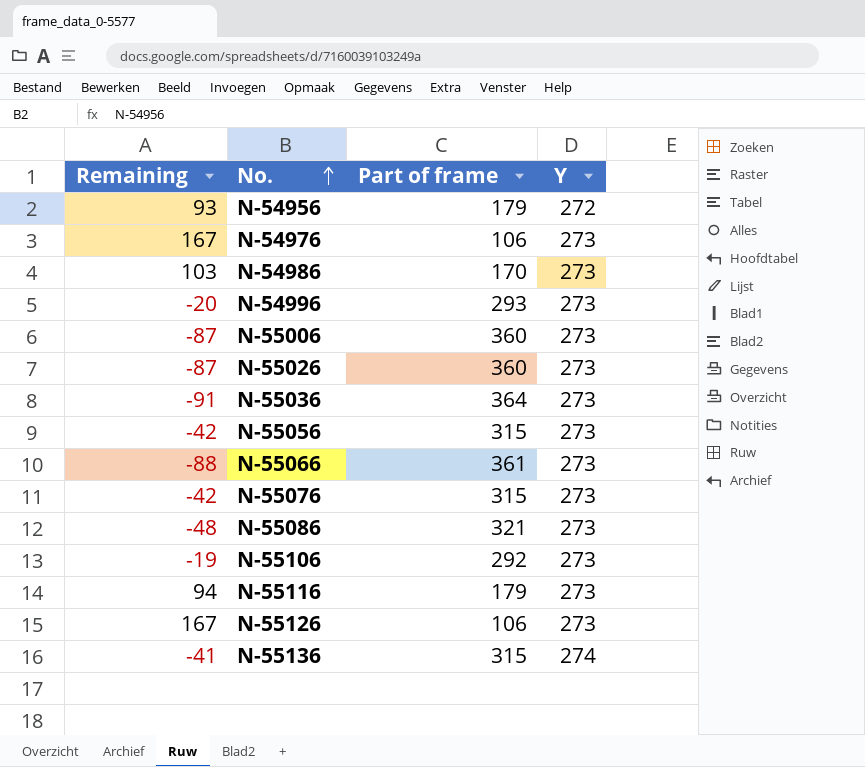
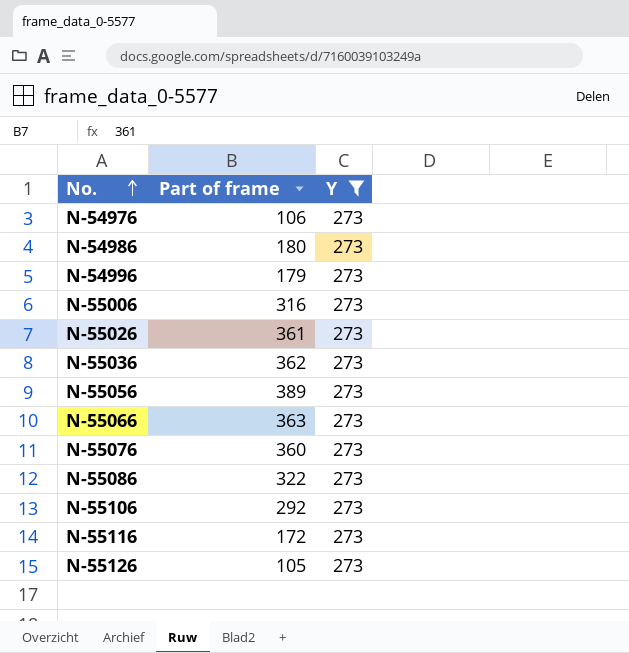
filter: none -> Y = 273
column Remaining | formula: [Y] - [Part of frame] -> none
N-54986 | Part of frame: 170 -> 180
N-54996 | Part of frame: 293 -> 179
N-55006 | Part of frame: 360 -> 316
N-55026 | Part of frame: 360 -> 361
N-55036 | Part of frame: 364 -> 362
N-55056 | Part of frame: 315 -> 389
N-55066 | Part of frame: 361 -> 363
N-55076 | Part of frame: 315 -> 360
N-55086 | Part of frame: 321 -> 322
N-55116 | Part of frame: 179 -> 172
N-55126 | Part of frame: 106 -> 105

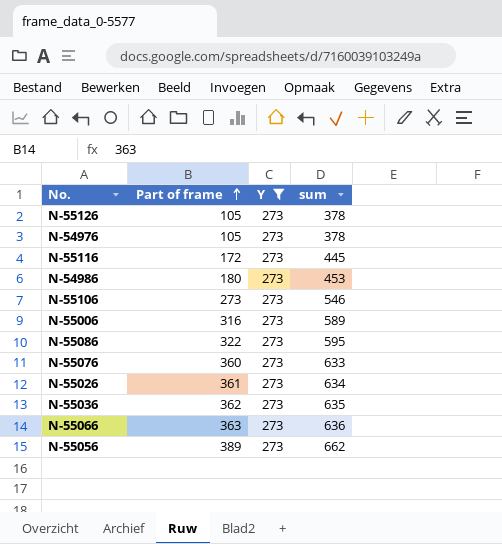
row order: No. ascending -> Part of frame ascending
column sum | formula: none -> [Part of frame] + [Y]
row N-54996: 179 | 273 -> none
N-54976 | Part of frame: 106 -> 105
N-55106 | Part of frame: 292 -> 273

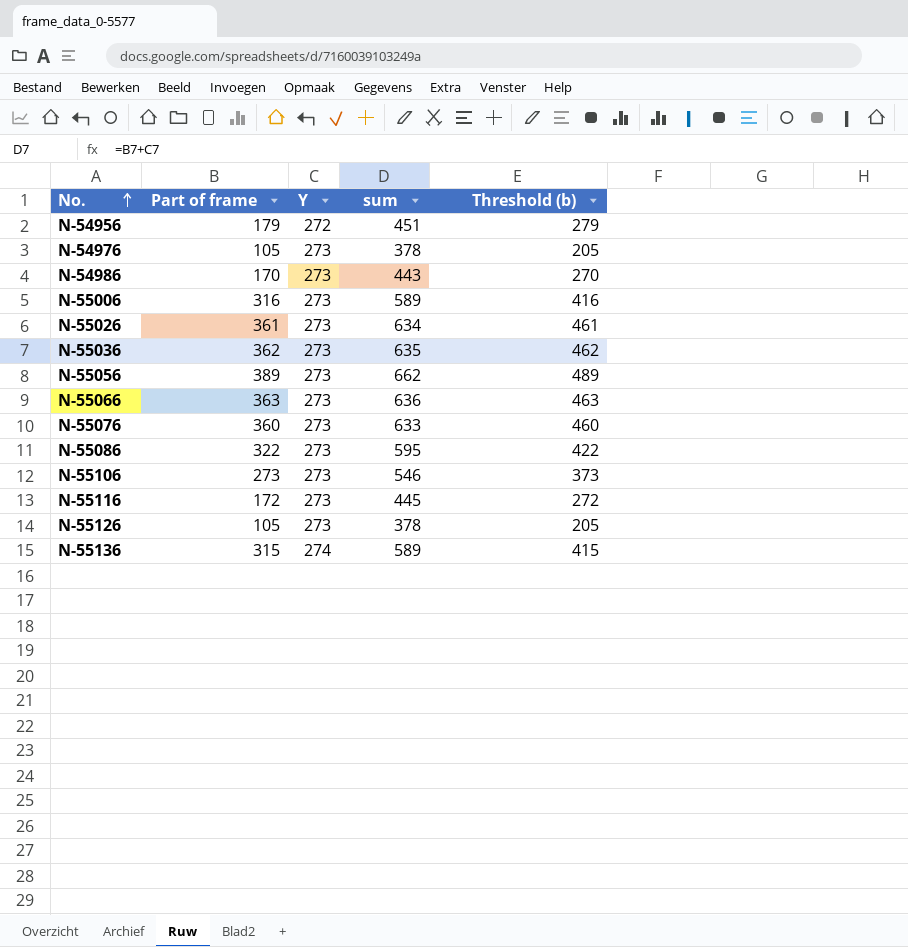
filter: Y = 273 -> none
row order: Part of frame ascending -> No. ascending
column Threshold (b) | formula: none -> [Part of frame] + 100
N-54986 | Part of frame: 180 -> 170
N-54986 | sum: 453 -> 443

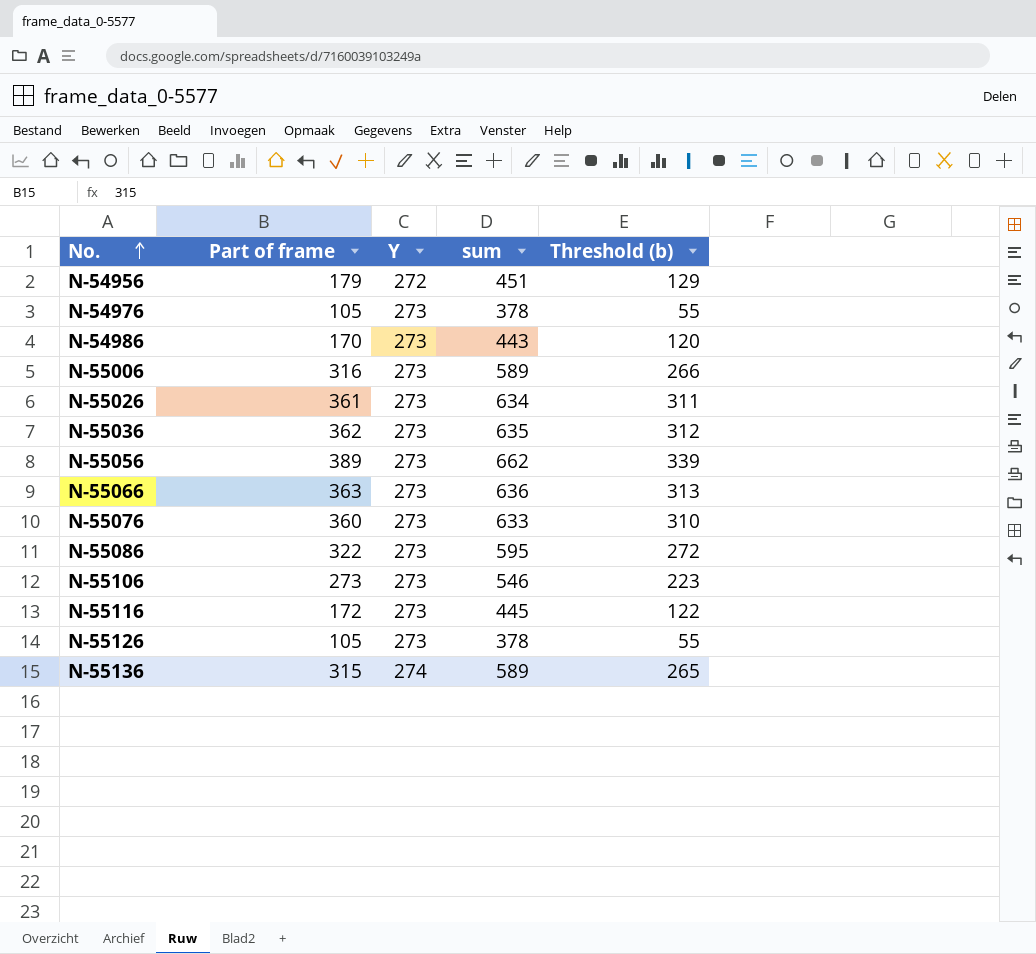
column Threshold (b) | formula: [Part of frame] + 100 -> [Part of frame] - 50

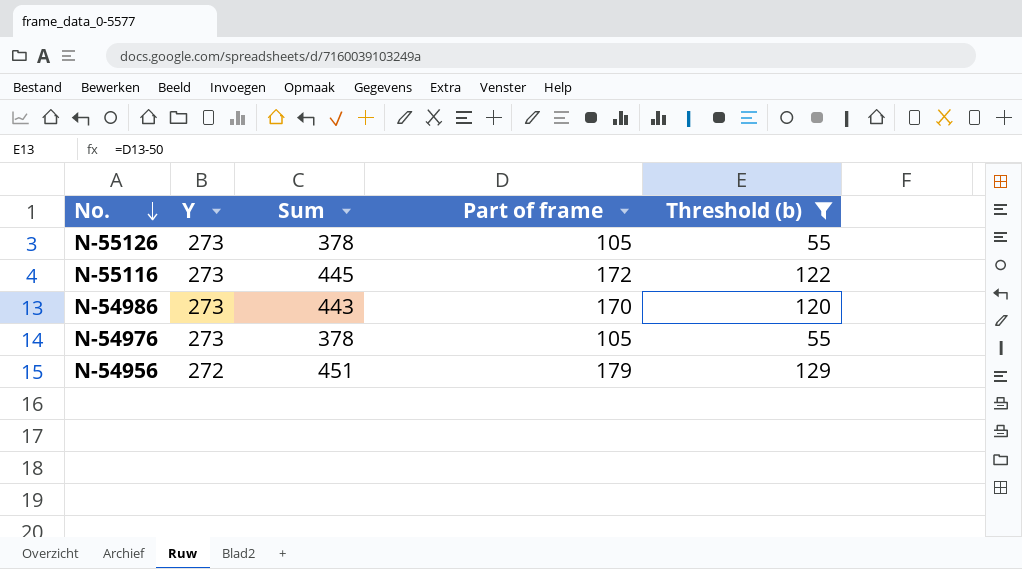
filter: none -> Threshold (b) <= 129
row order: No. ascending -> No. descending
column name: sum -> Sum
column Part of frame | position: 2 -> 4

